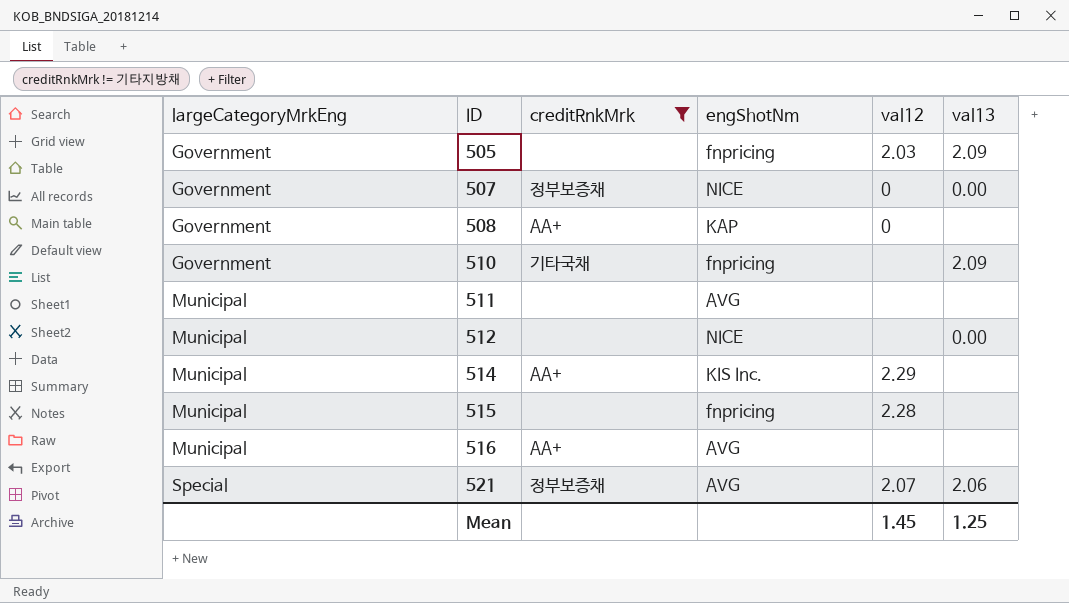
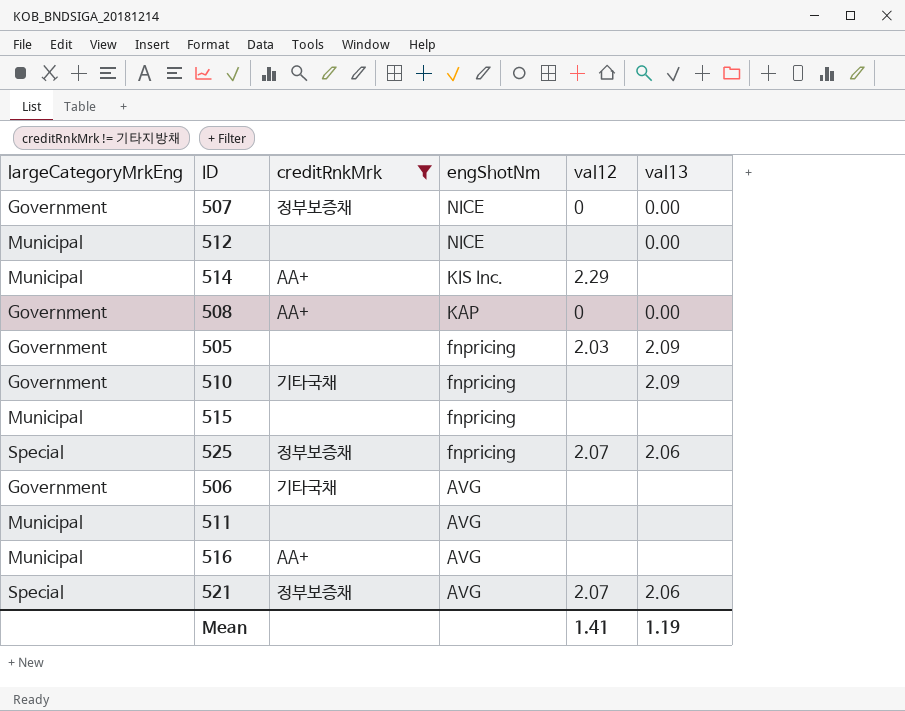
row order: largeCategoryMrkEng ascending -> engShotNm descending
508 | val13: none -> 0.00
515 | val12: 2.28 -> none
row 525: none -> Special | 정부보증채 | fnpricing | 2.07 | 2.06
row 506: none -> Government | 기타국채 | AVG | none | none
Mean | val12: 1.45 -> 1.41
Mean | val13: 1.25 -> 1.19

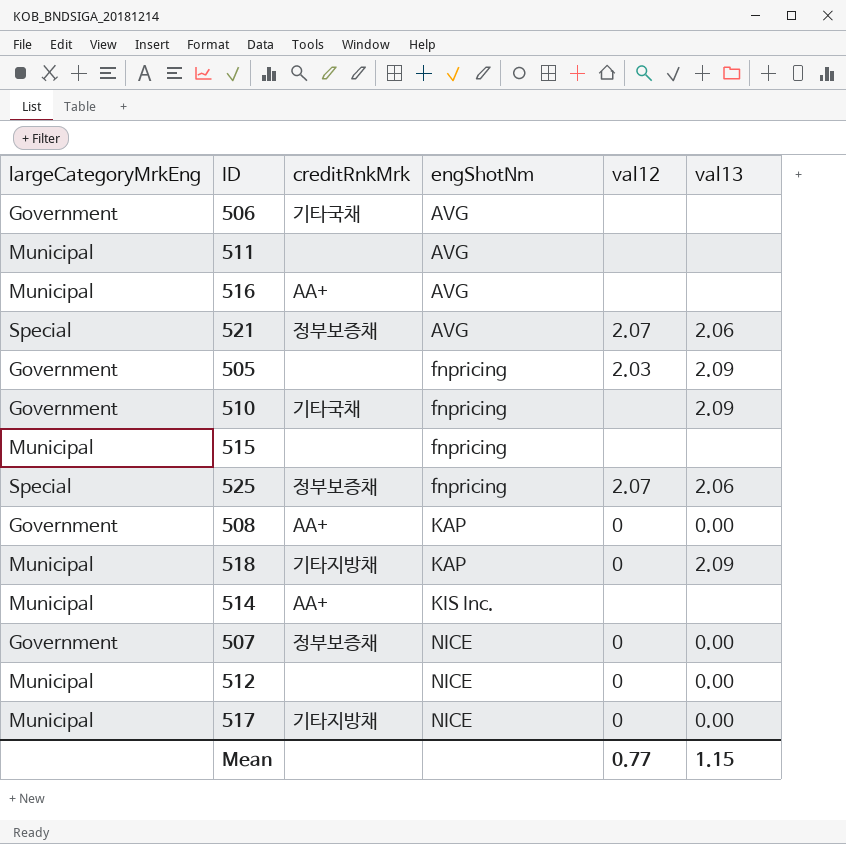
filter: creditRnkMrk != 기타지방채 -> none
row order: engShotNm descending -> engShotNm ascending
514 | val12: 2.29 -> none
512 | val12: none -> 0
Mean | val12: 1.41 -> 0.77
Mean | val13: 1.19 -> 1.15

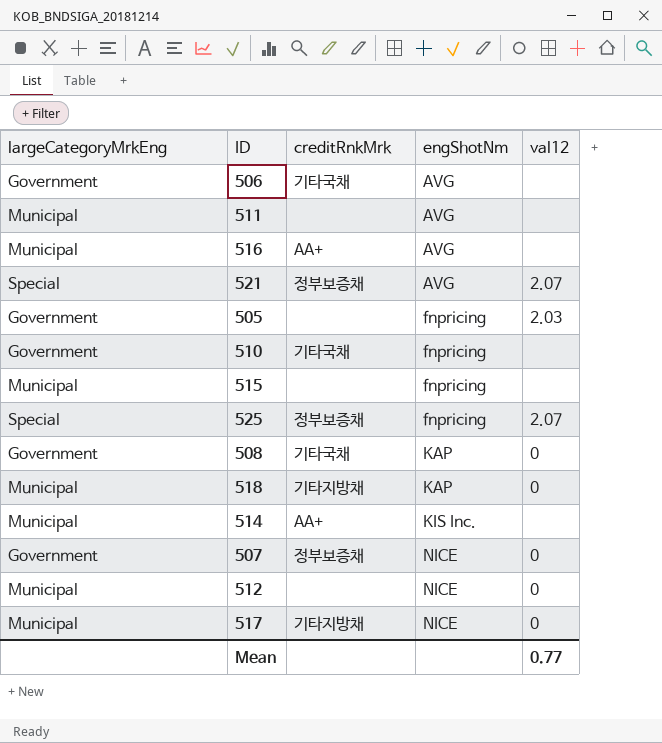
column val13 | position: 6 -> none
508 | creditRnkMrk: AA+ -> 기타국채

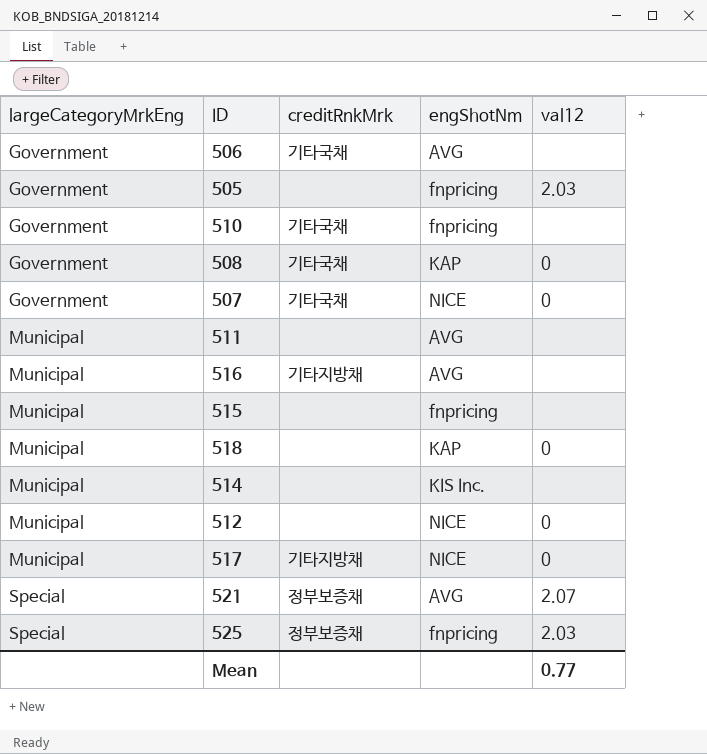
row order: engShotNm ascending -> largeCategoryMrkEng ascending
507 | creditRnkMrk: 정부보증채 -> 기타국채
516 | creditRnkMrk: AA+ -> 기타지방채
518 | creditRnkMrk: 기타지방채 -> none
514 | creditRnkMrk: AA+ -> none
525 | val12: 2.07 -> 2.03

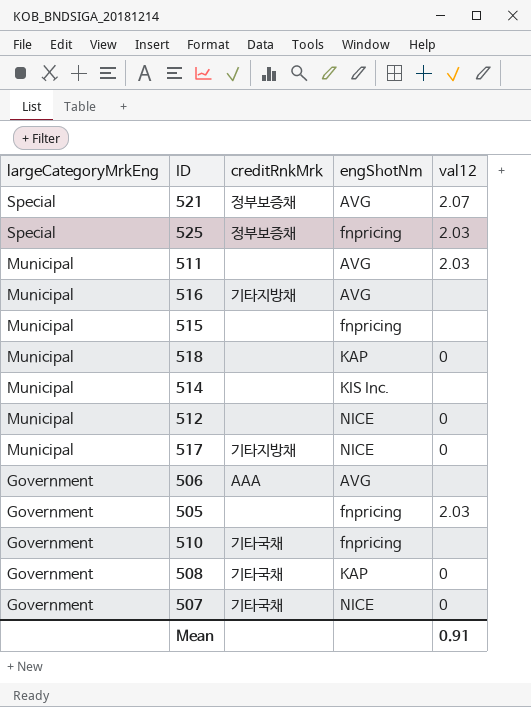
row order: largeCategoryMrkEng ascending -> largeCategoryMrkEng descending
511 | val12: none -> 2.03
506 | creditRnkMrk: 기타국채 -> AAA
Mean | val12: 0.77 -> 0.91

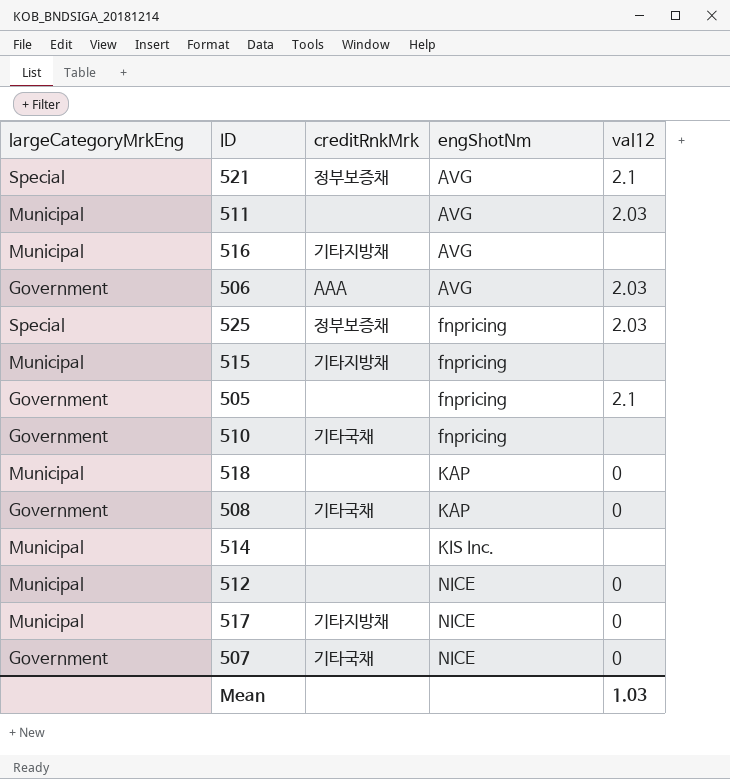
row order: largeCategoryMrkEng descending -> engShotNm ascending
521 | val12: 2.07 -> 2.1
506 | val12: none -> 2.03
515 | creditRnkMrk: none -> 기타지방채
505 | val12: 2.03 -> 2.1
Mean | val12: 0.91 -> 1.03

